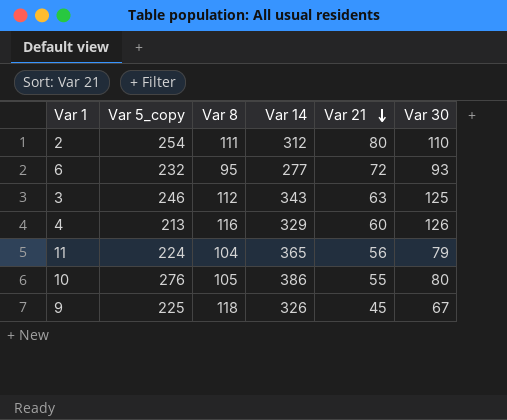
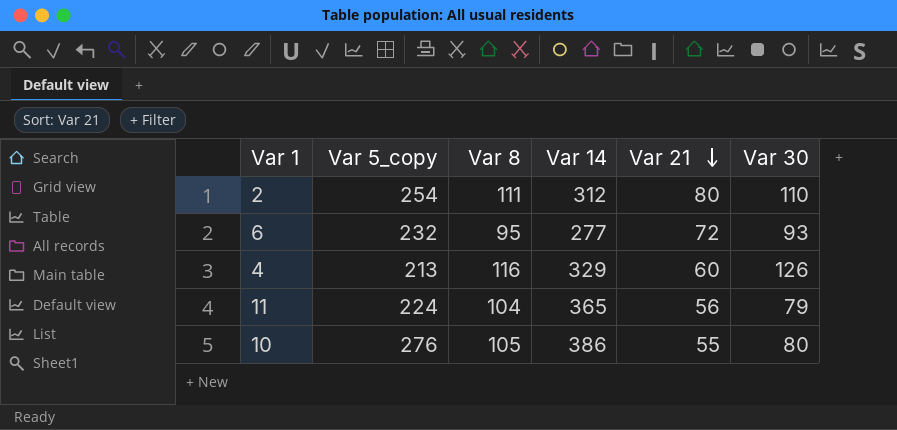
row 3: 246 | 112 | 343 | 63 | 125 -> none
row 9: 225 | 118 | 326 | 45 | 67 -> none

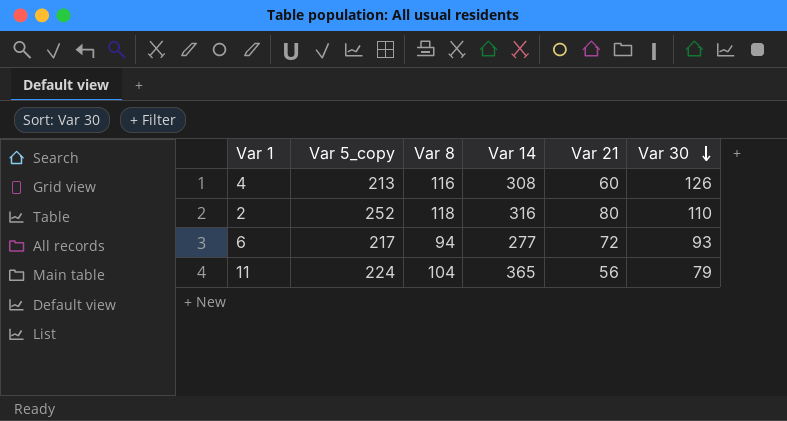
row order: Var 21 descending -> Var 30 descending
row 10: 276 | 105 | 386 | 55 | 80 -> none
4 | Var 14: 329 -> 308
2 | Var 5_copy: 254 -> 252
2 | Var 8: 111 -> 118
2 | Var 14: 312 -> 316
6 | Var 5_copy: 232 -> 217
6 | Var 8: 95 -> 94

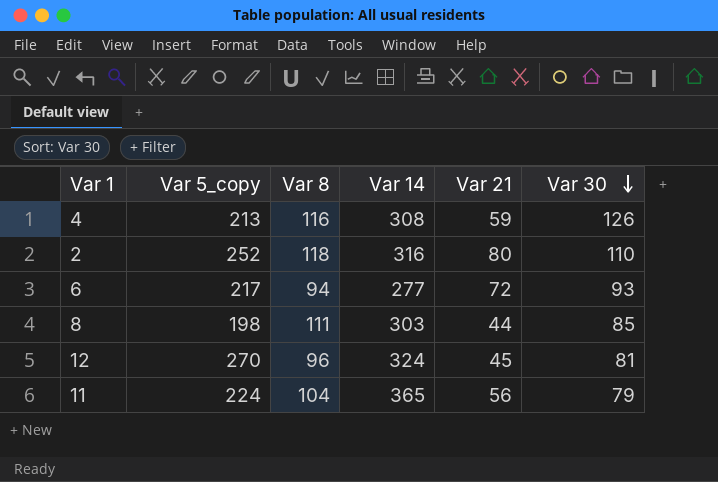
4 | Var 21: 60 -> 59
row 8: none -> 198 | 111 | 303 | 44 | 85
row 12: none -> 270 | 96 | 324 | 45 | 81

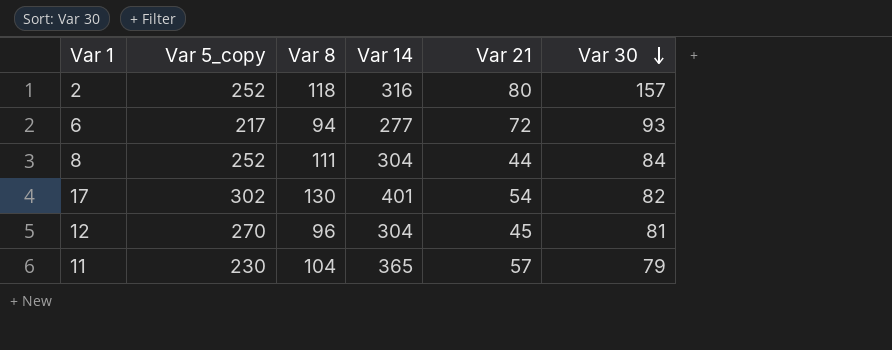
row 4: 213 | 116 | 308 | 59 | 126 -> none
2 | Var 30: 110 -> 157
8 | Var 5_copy: 198 -> 252
8 | Var 14: 303 -> 304
8 | Var 30: 85 -> 84
row 17: none -> 302 | 130 | 401 | 54 | 82
12 | Var 14: 324 -> 304
11 | Var 5_copy: 224 -> 230
11 | Var 21: 56 -> 57

